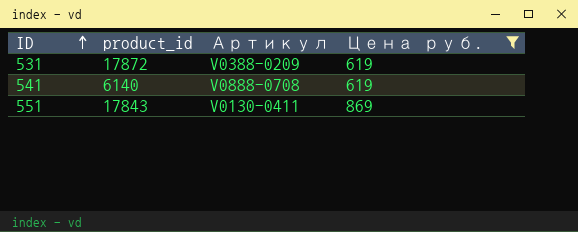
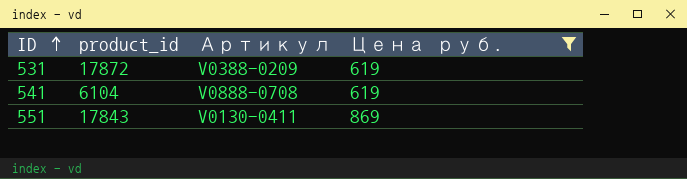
541 | product_id: 6140 -> 6104

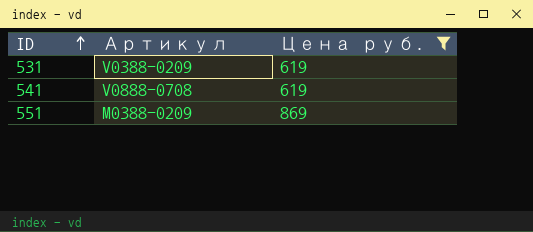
column product_id | position: 2 -> none
551 | Артикул: V0130-0411 -> M0388-0209

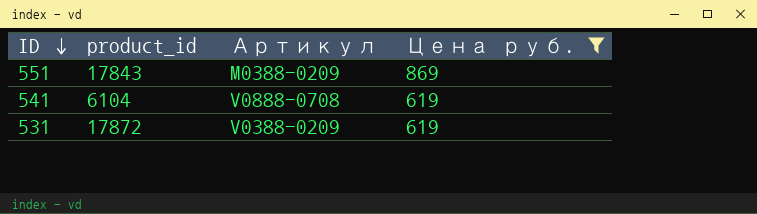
row order: ID ascending -> ID descending
column product_id | position: none -> 2

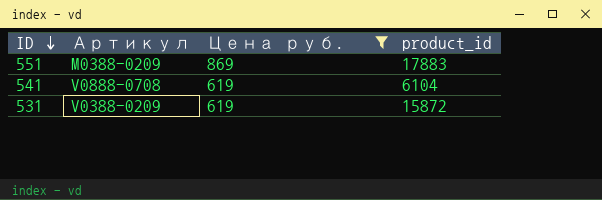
column product_id | position: 2 -> 4
551 | product_id: 17843 -> 17883
531 | product_id: 17872 -> 15872

